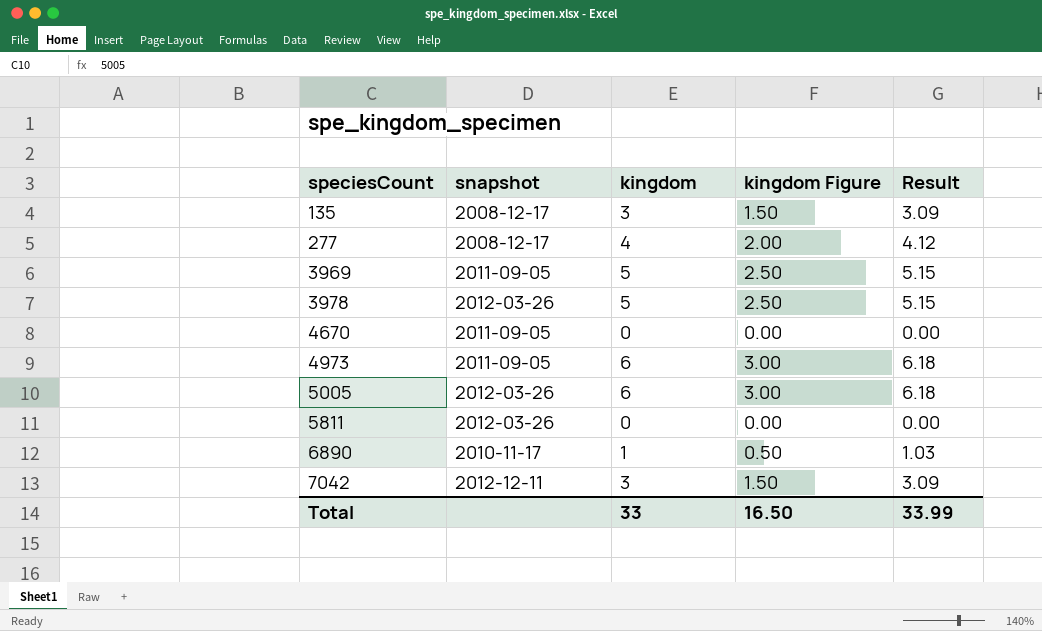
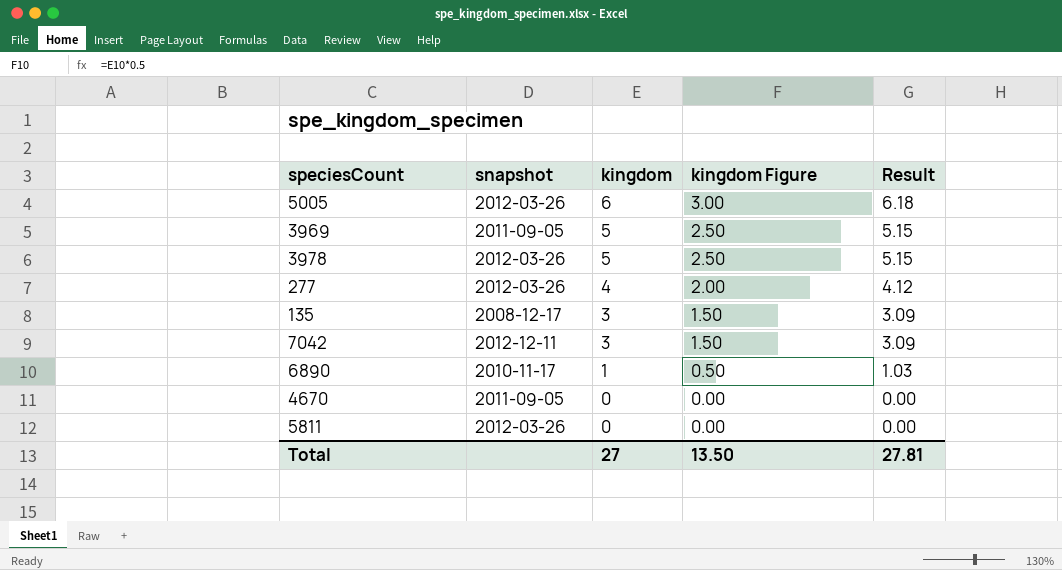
row order: speciesCount ascending -> kingdom descending
row 4973: 2011-09-05 | 6 | 3.00 | 6.18 -> none
277 | snapshot: 2008-12-17 -> 2012-03-26
Total | kingdom: 33 -> 27
Total | kingdom Figure: 16.50 -> 13.50
Total | Result: 33.99 -> 27.81

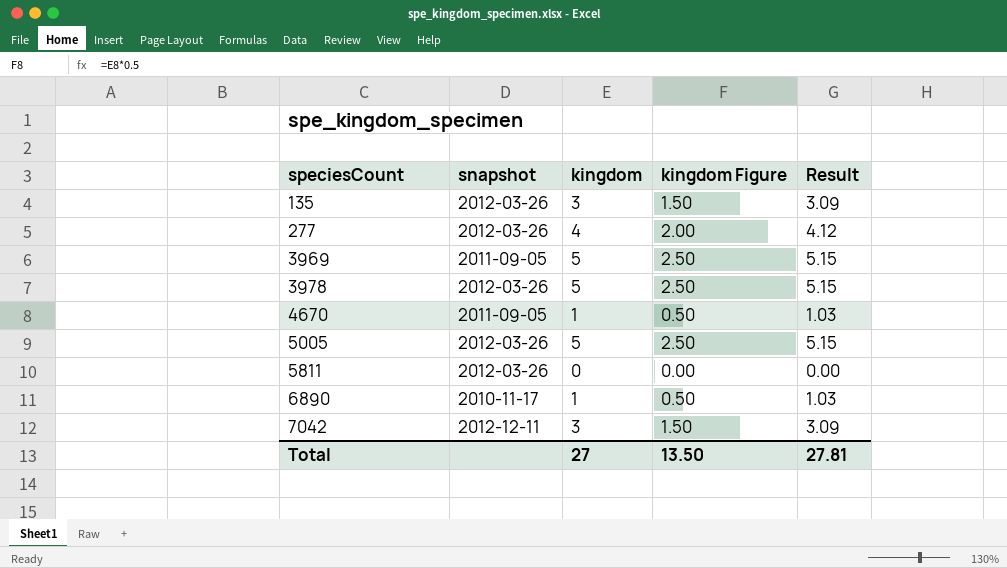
row order: kingdom descending -> speciesCount ascending
135 | snapshot: 2008-12-17 -> 2012-03-26
4670 | kingdom: 0 -> 1
4670 | kingdom Figure: 0.00 -> 0.50
4670 | Result: 0.00 -> 1.03
5005 | kingdom: 6 -> 5
5005 | kingdom Figure: 3.00 -> 2.50
5005 | Result: 6.18 -> 5.15

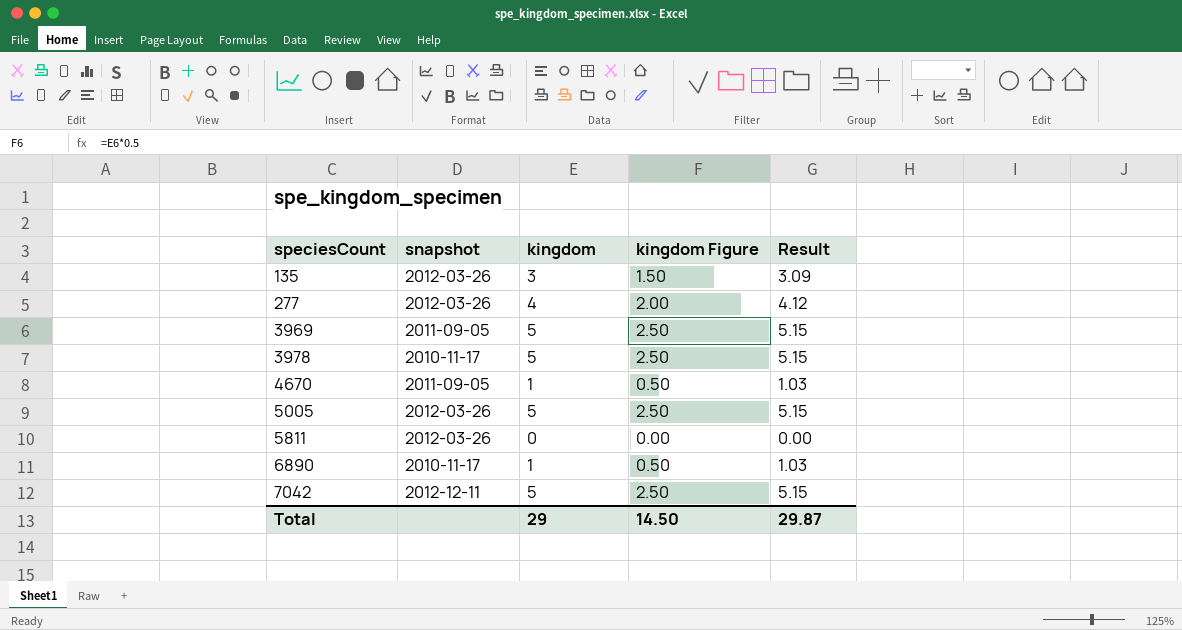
3978 | snapshot: 2012-03-26 -> 2010-11-17
7042 | kingdom: 3 -> 5
7042 | kingdom Figure: 1.50 -> 2.50
7042 | Result: 3.09 -> 5.15
Total | kingdom: 27 -> 29
Total | kingdom Figure: 13.50 -> 14.50
Total | Result: 27.81 -> 29.87

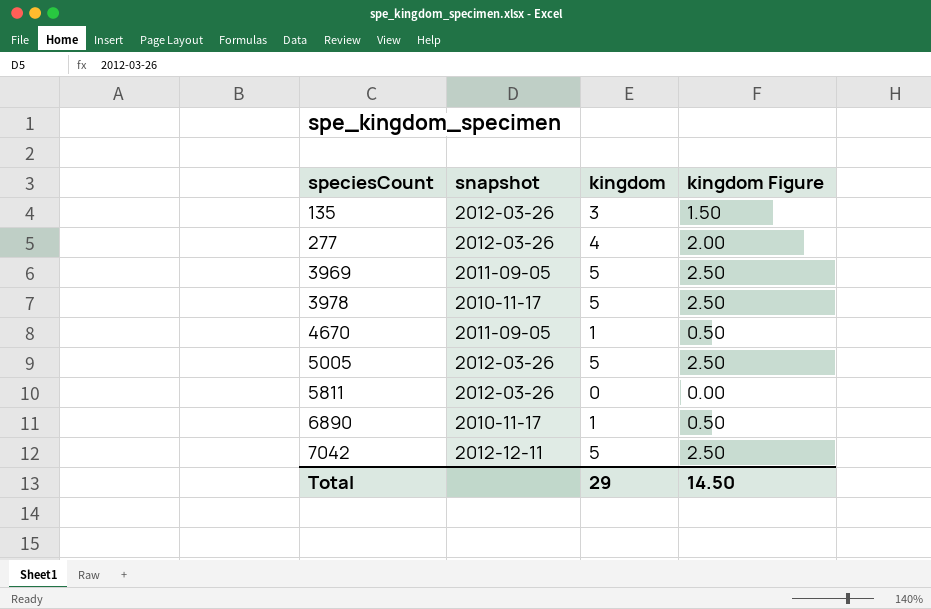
column Result | formula: [kingdom] * 1.03 -> none

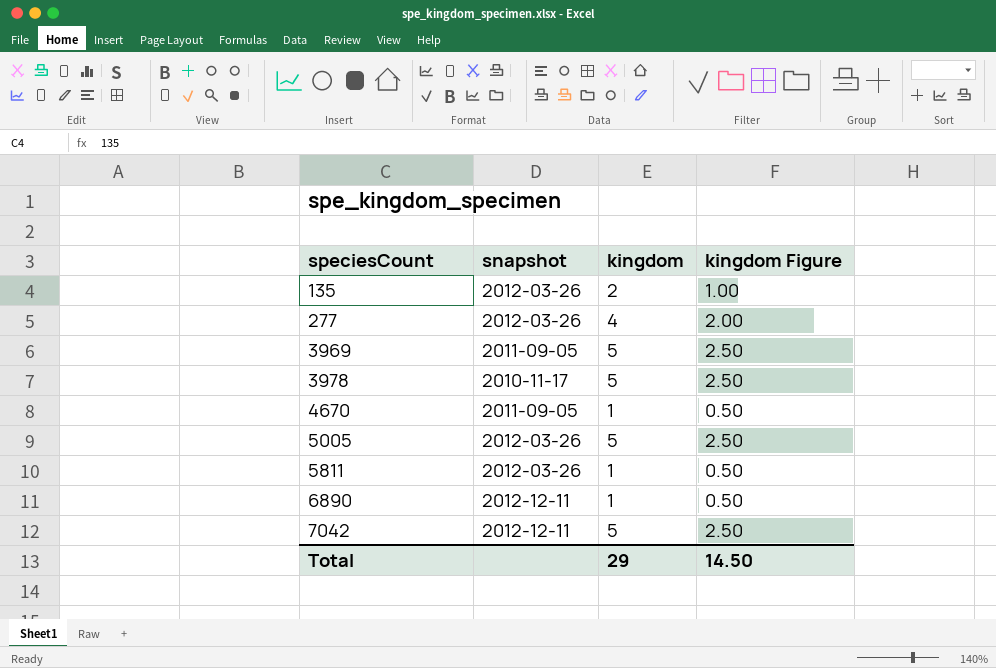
135 | kingdom: 3 -> 2
135 | kingdom Figure: 1.50 -> 1.00
5811 | kingdom: 0 -> 1
5811 | kingdom Figure: 0.00 -> 0.50
6890 | snapshot: 2010-11-17 -> 2012-12-11

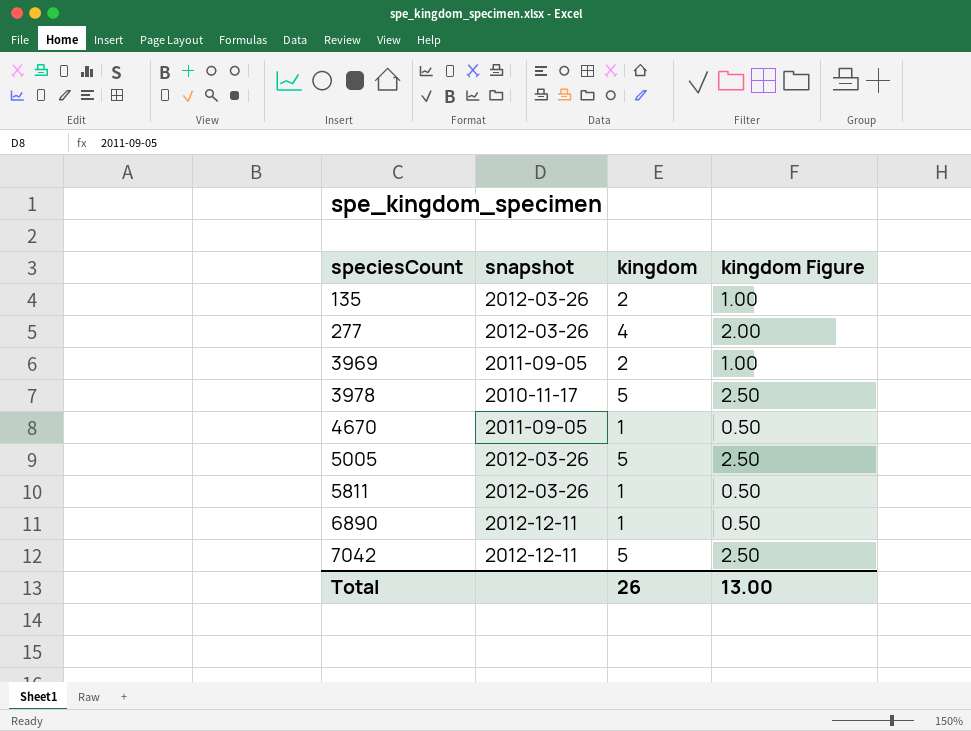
3969 | kingdom: 5 -> 2
3969 | kingdom Figure: 2.50 -> 1.00
Total | kingdom: 29 -> 26
Total | kingdom Figure: 14.50 -> 13.00

